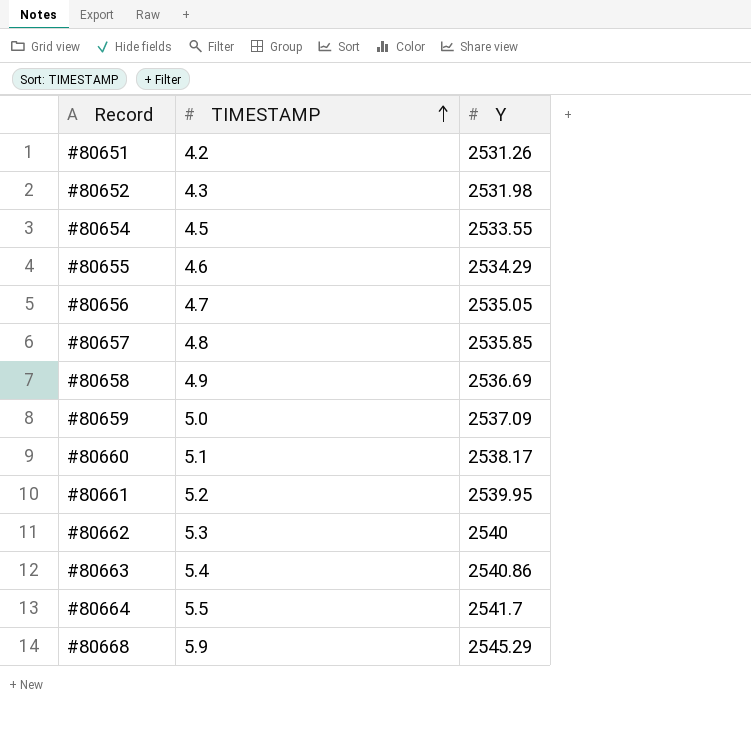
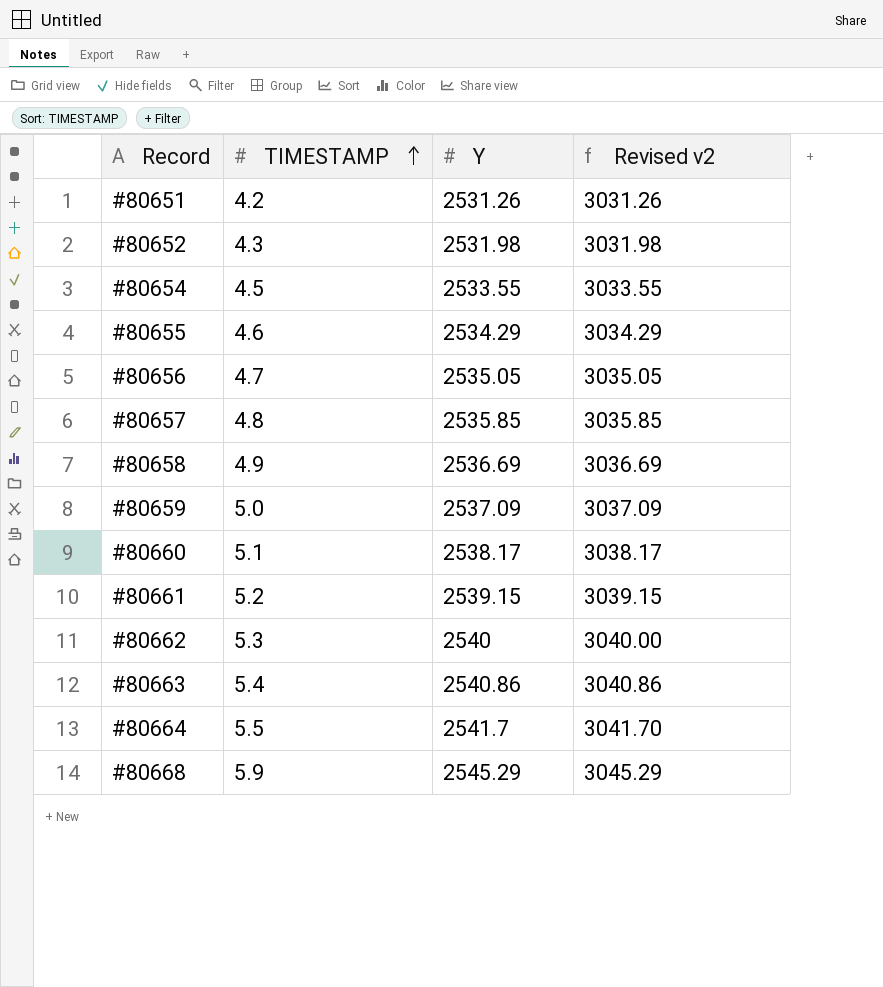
column Revised v2 | formula: none -> [Y] + 500
#80661 | Y: 2539.95 -> 2539.15

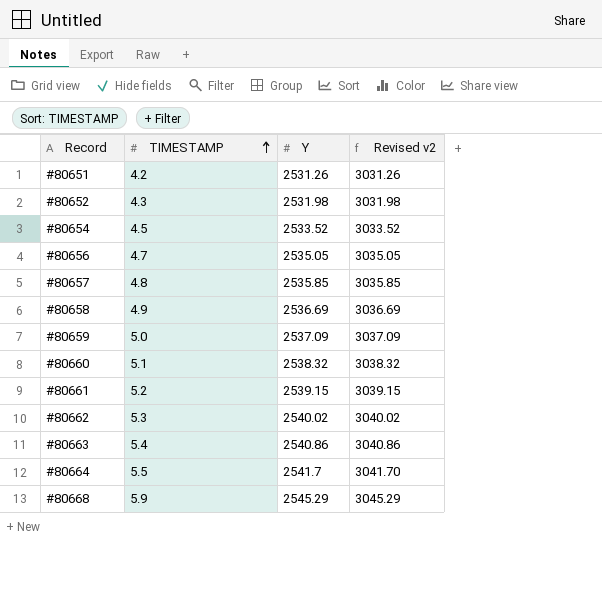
row #80655: 4.6 | 2534.29 | 3034.29 -> none
#80654 | Y: 2533.55 -> 2533.52
#80654 | Revised v2: 3033.55 -> 3033.52
#80660 | Y: 2538.17 -> 2538.32
#80660 | Revised v2: 3038.17 -> 3038.32
#80662 | Y: 2540 -> 2540.02
#80662 | Revised v2: 3040.00 -> 3040.02

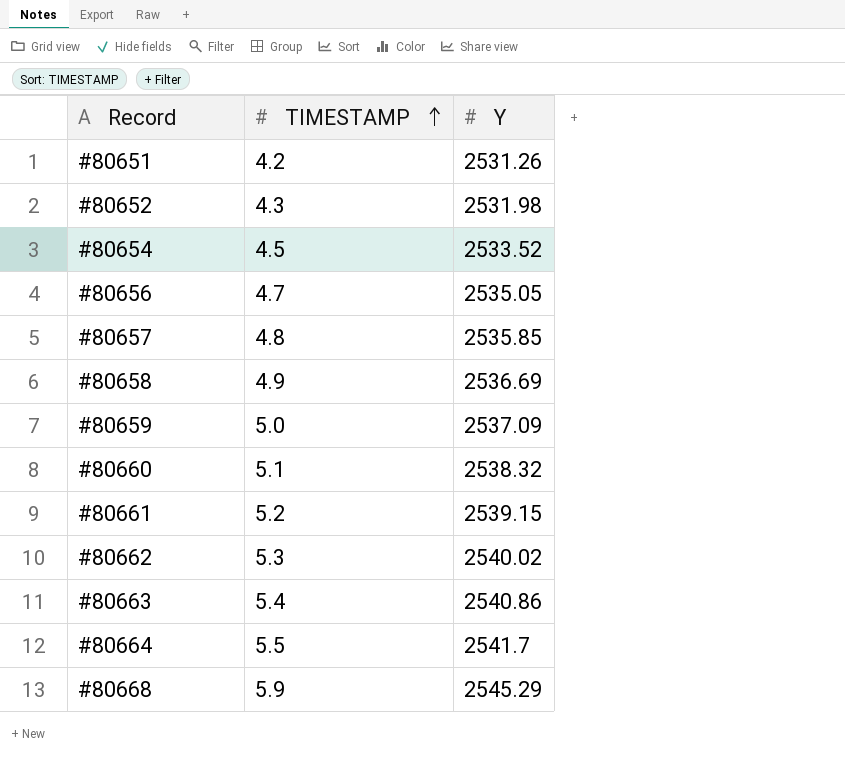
column Revised v2 | formula: [Y] + 500 -> none

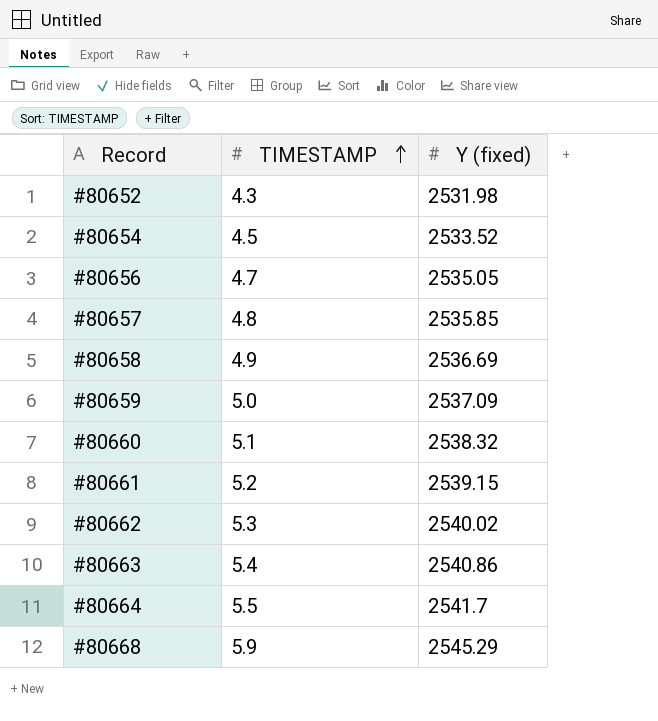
column name: Y -> Y (fixed)
row #80651: 4.2 | 2531.26 -> none

